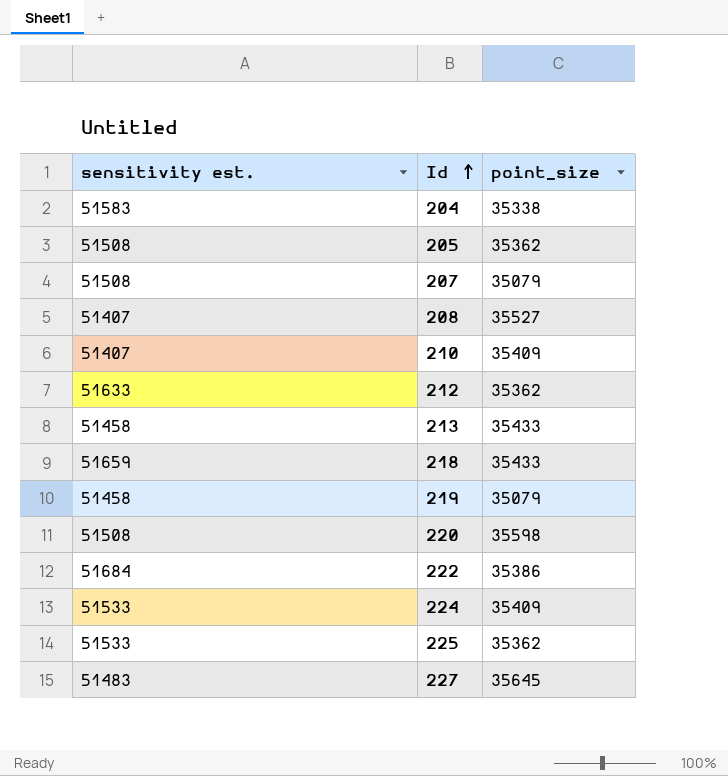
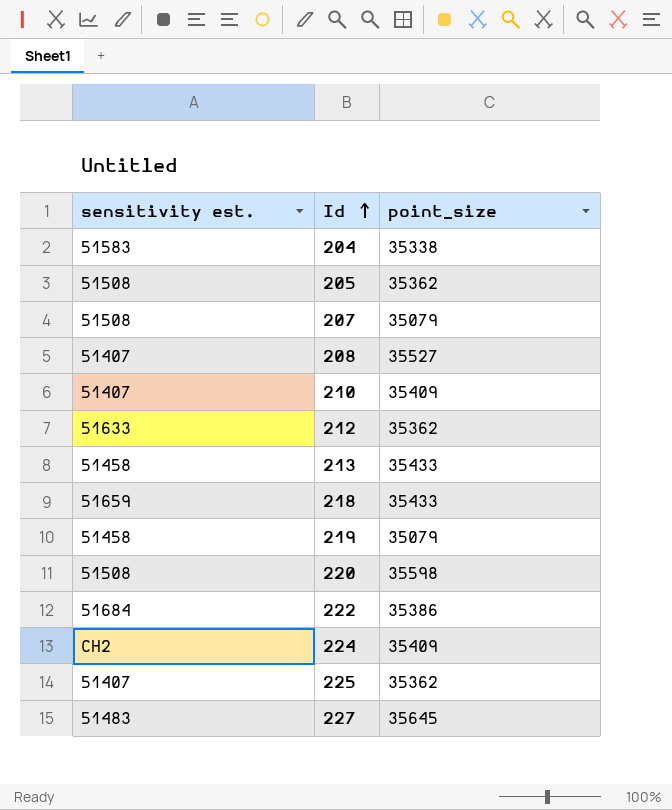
224 | sensitivity est.: 51533 -> CH2
225 | sensitivity est.: 51533 -> 51407

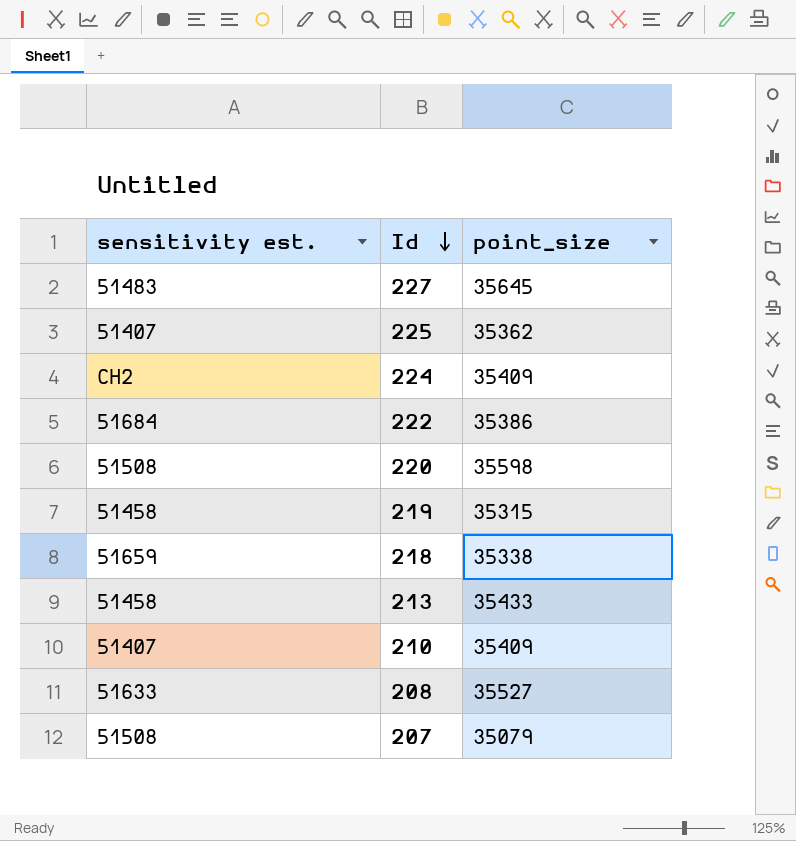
row order: Id ascending -> Id descending
row 204: 51583 | 35338 -> none
row 205: 51508 | 35362 -> none
row 212: 51633 | 35362 -> none
219 | point_size: 35079 -> 35315
218 | point_size: 35433 -> 35338
208 | sensitivity est.: 51407 -> 51633

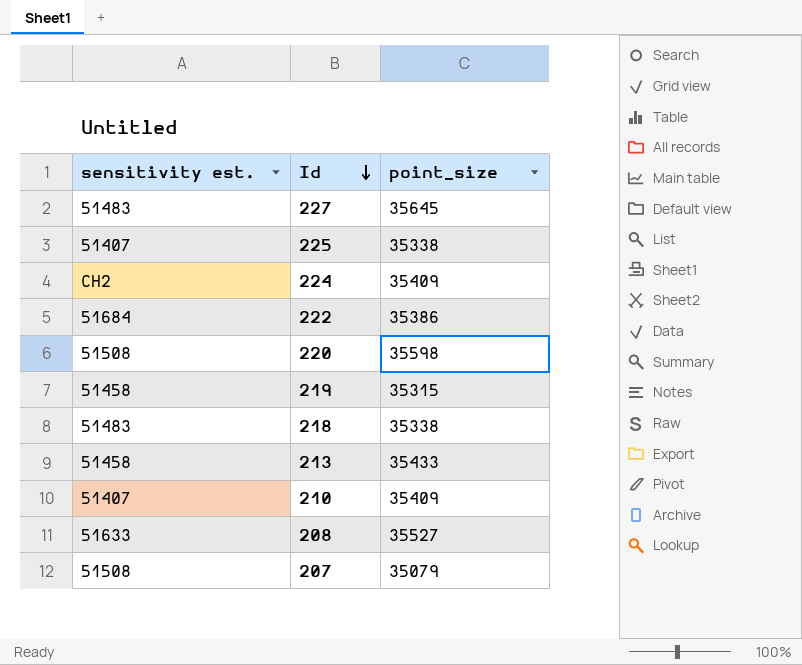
225 | point_size: 35362 -> 35338
218 | sensitivity est.: 51659 -> 51483

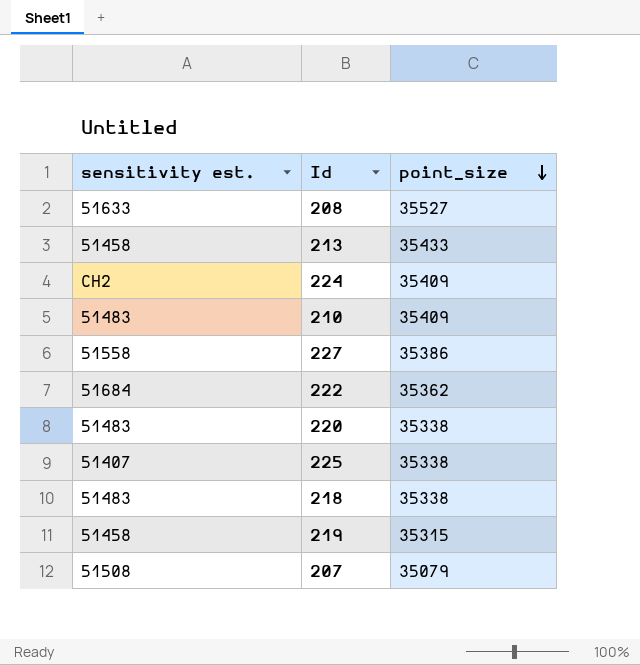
row order: Id descending -> point_size descending
210 | sensitivity est.: 51407 -> 51483
227 | sensitivity est.: 51483 -> 51558
227 | point_size: 35645 -> 35386
222 | point_size: 35386 -> 35362
220 | sensitivity est.: 51508 -> 51483
220 | point_size: 35598 -> 35338

